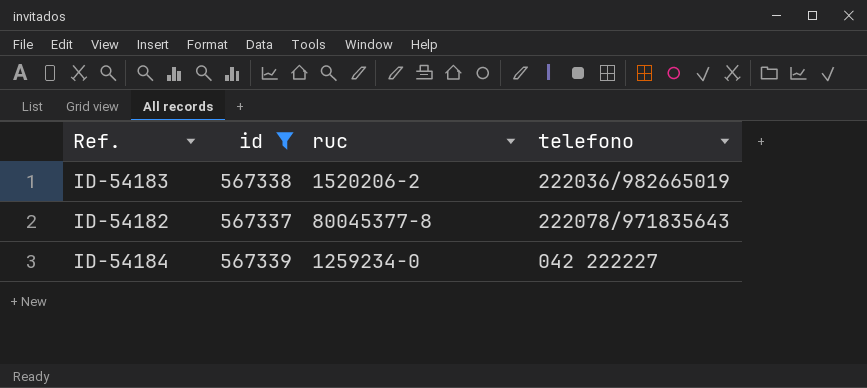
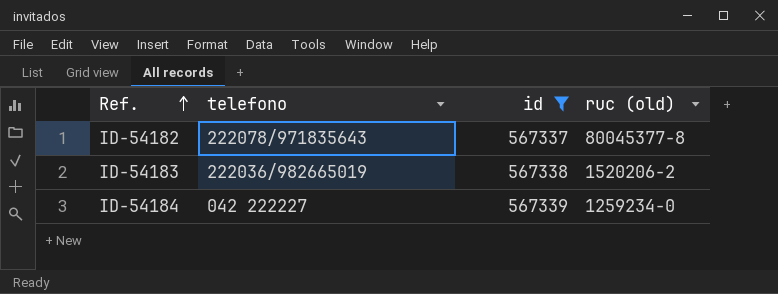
row order: none -> Ref. ascending
column telefono | position: 4 -> 2
column name: ruc -> ruc (old)

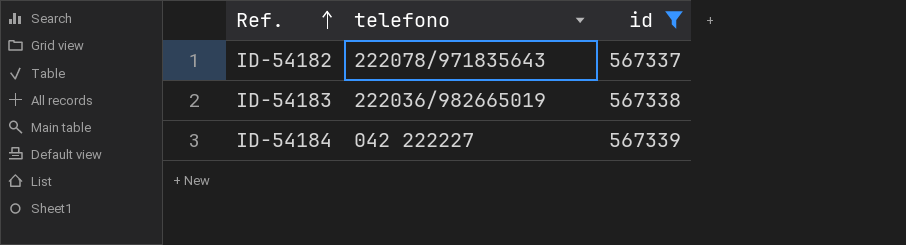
column ruc (old) | position: 4 -> none

